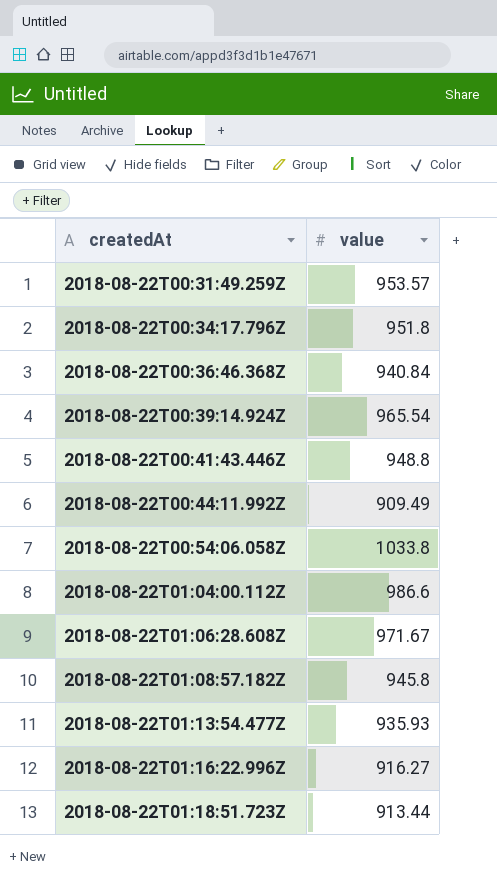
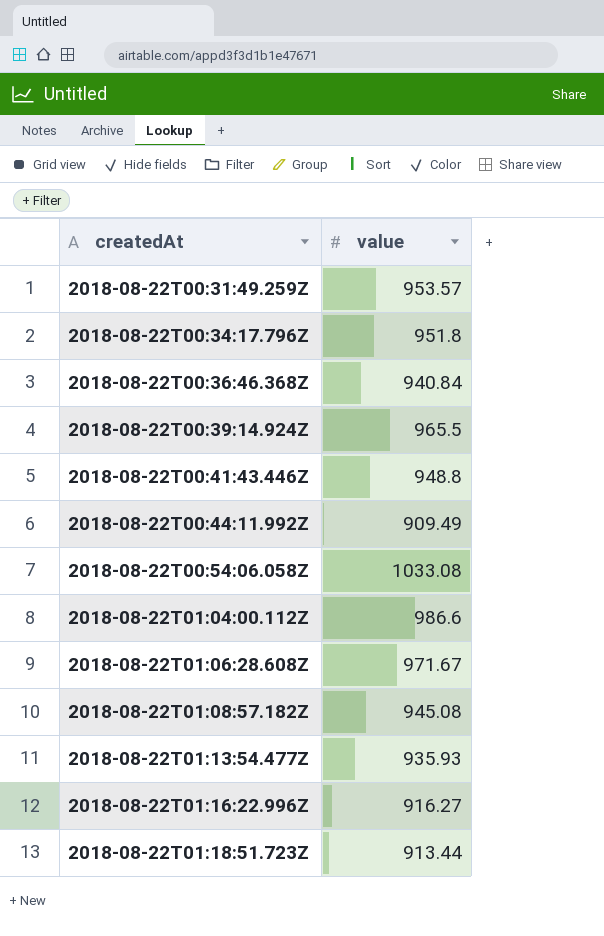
2018-08-22T00:39:14.924Z | value: 965.54 -> 965.5
2018-08-22T00:54:06.058Z | value: 1033.8 -> 1033.08
2018-08-22T01:08:57.182Z | value: 945.8 -> 945.08

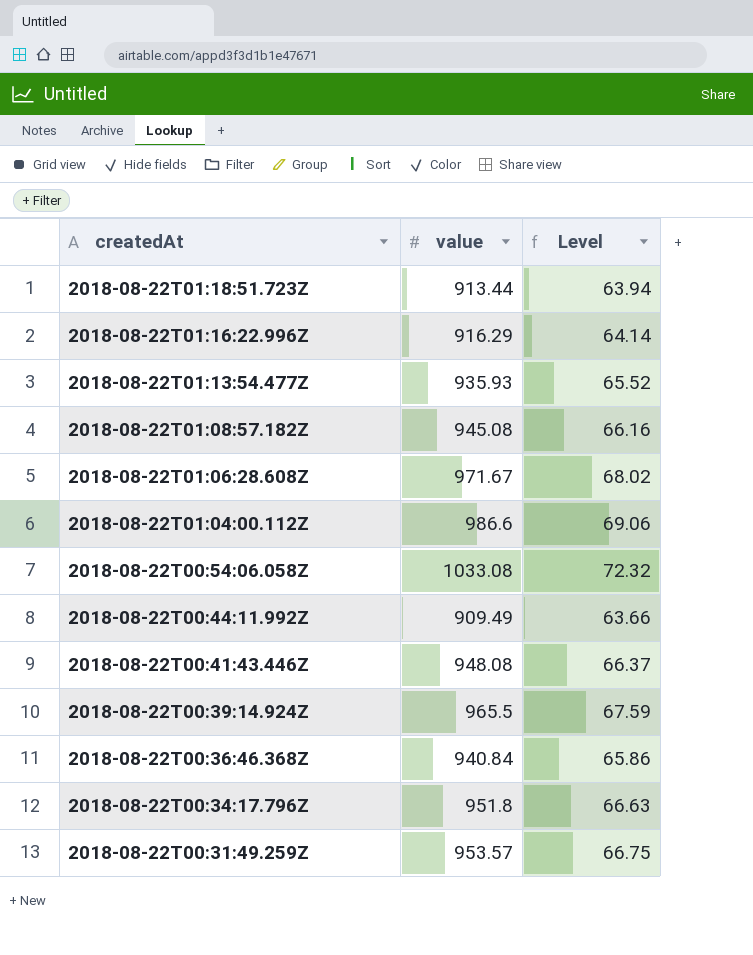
row order: createdAt ascending -> createdAt descending
column Level | formula: none -> [value] * 0.07
2018-08-22T01:16:22.996Z | value: 916.27 -> 916.29
2018-08-22T00:41:43.446Z | value: 948.8 -> 948.08

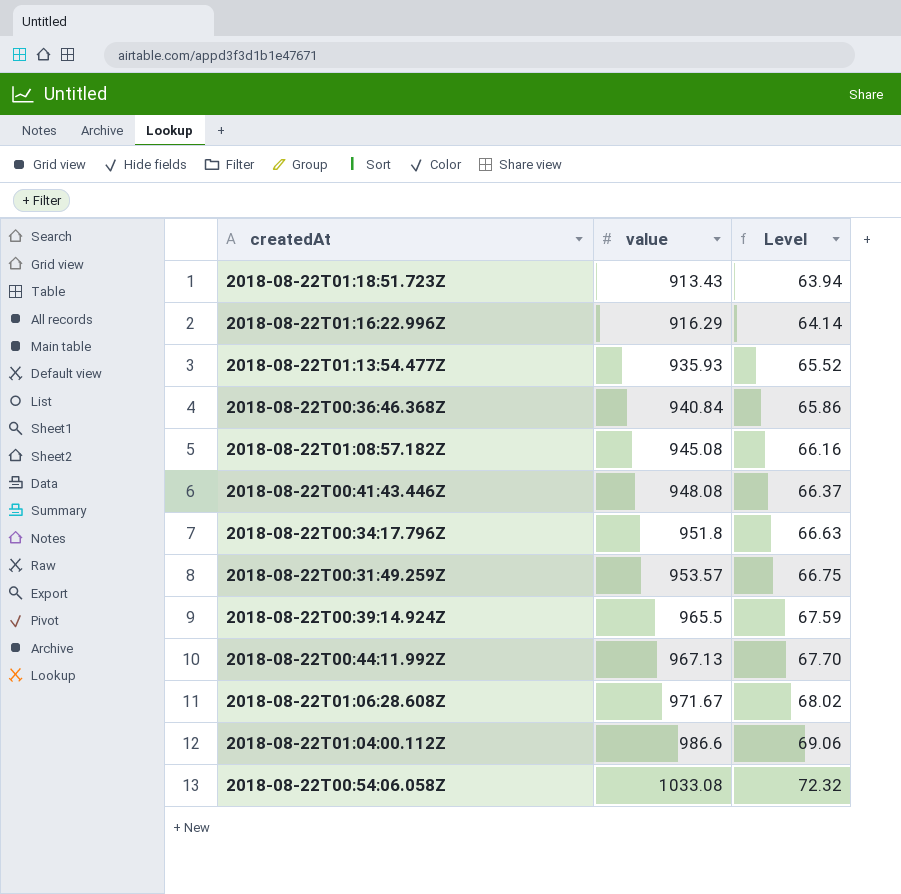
row order: createdAt descending -> value ascending
2018-08-22T01:18:51.723Z | value: 913.44 -> 913.43
2018-08-22T00:44:11.992Z | value: 909.49 -> 967.13
2018-08-22T00:44:11.992Z | Level: 63.66 -> 67.70

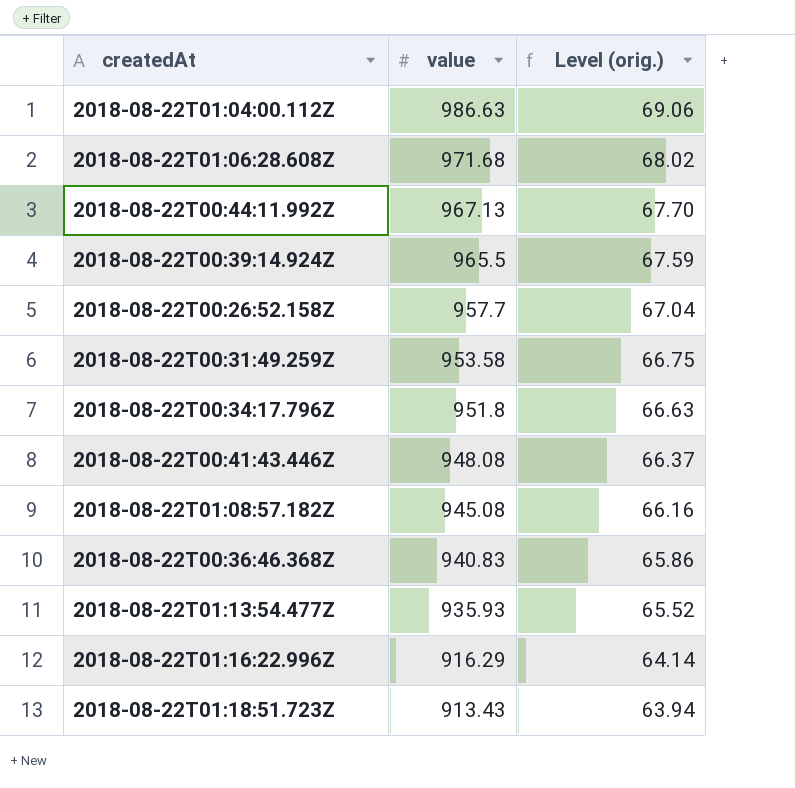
row order: value ascending -> value descending
column name: Level -> Level (orig.)
row 2018-08-22T00:54:06.058Z: 1033.08 | 72.32 -> none
2018-08-22T01:04:00.112Z | value: 986.6 -> 986.63
2018-08-22T01:06:28.608Z | value: 971.67 -> 971.68
row 2018-08-22T00:26:52.158Z: none -> 957.7 | 67.04
2018-08-22T00:31:49.259Z | value: 953.57 -> 953.58
2018-08-22T00:36:46.368Z | value: 940.84 -> 940.83

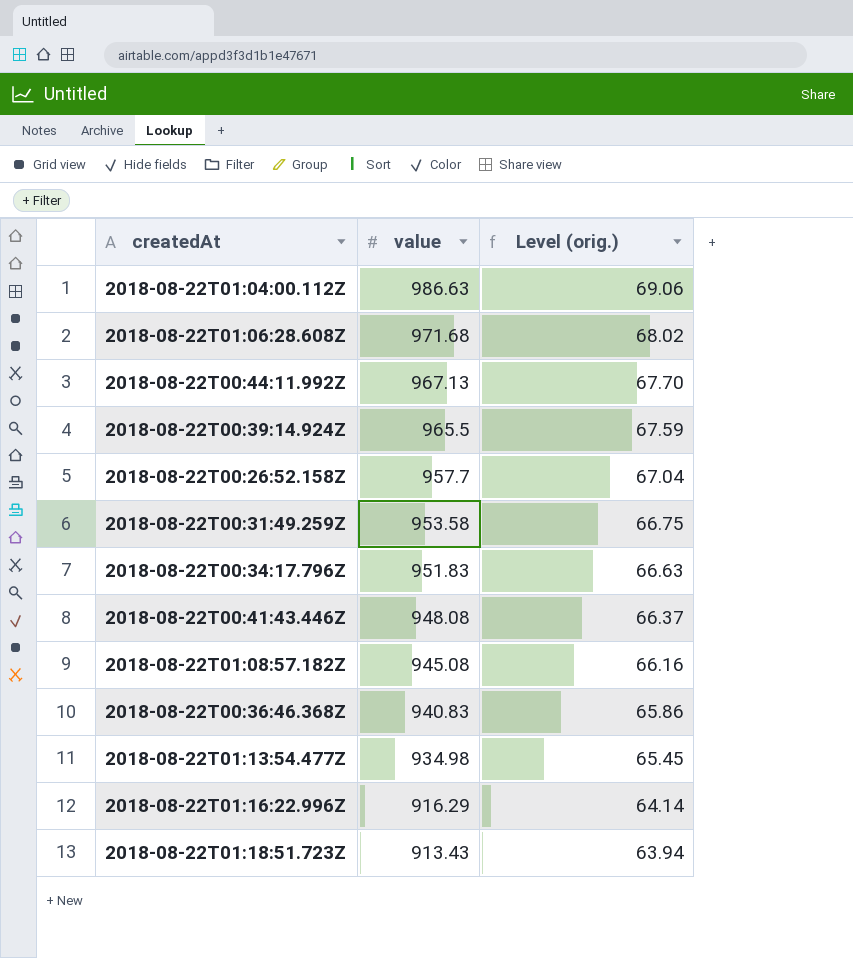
2018-08-22T00:34:17.796Z | value: 951.8 -> 951.83
2018-08-22T01:13:54.477Z | value: 935.93 -> 934.98
2018-08-22T01:13:54.477Z | Level (orig.): 65.52 -> 65.45

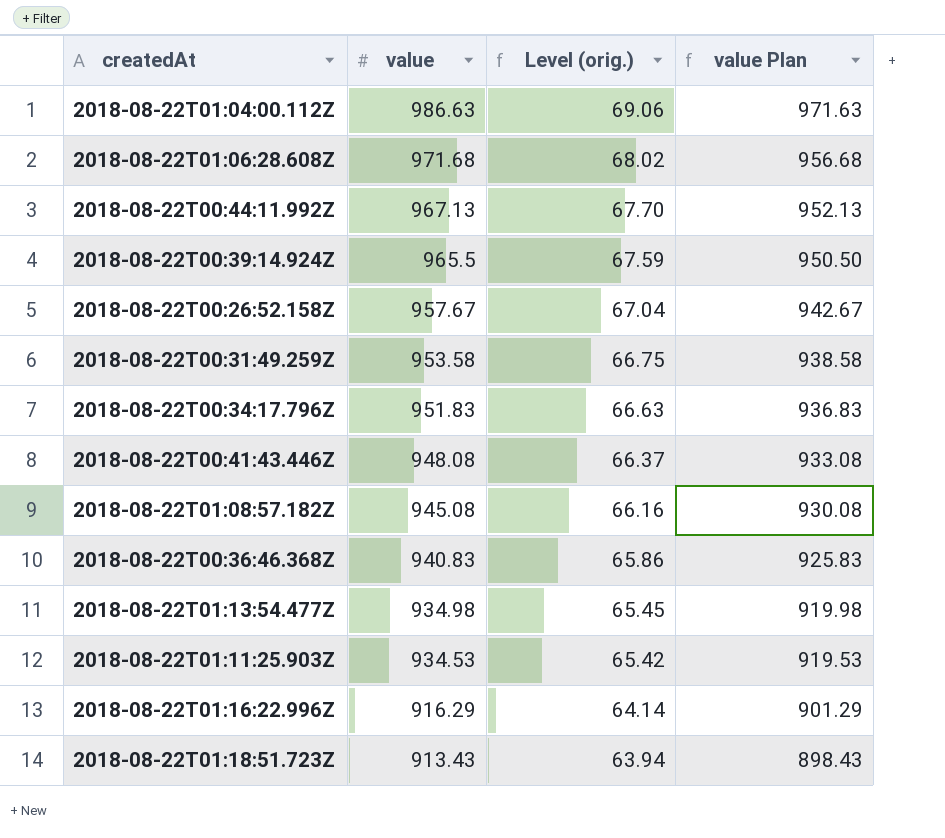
column value Plan | formula: none -> [value] - 15
2018-08-22T00:26:52.158Z | value: 957.7 -> 957.67
row 2018-08-22T01:11:25.903Z: none -> 934.53 | 65.42 | 919.53

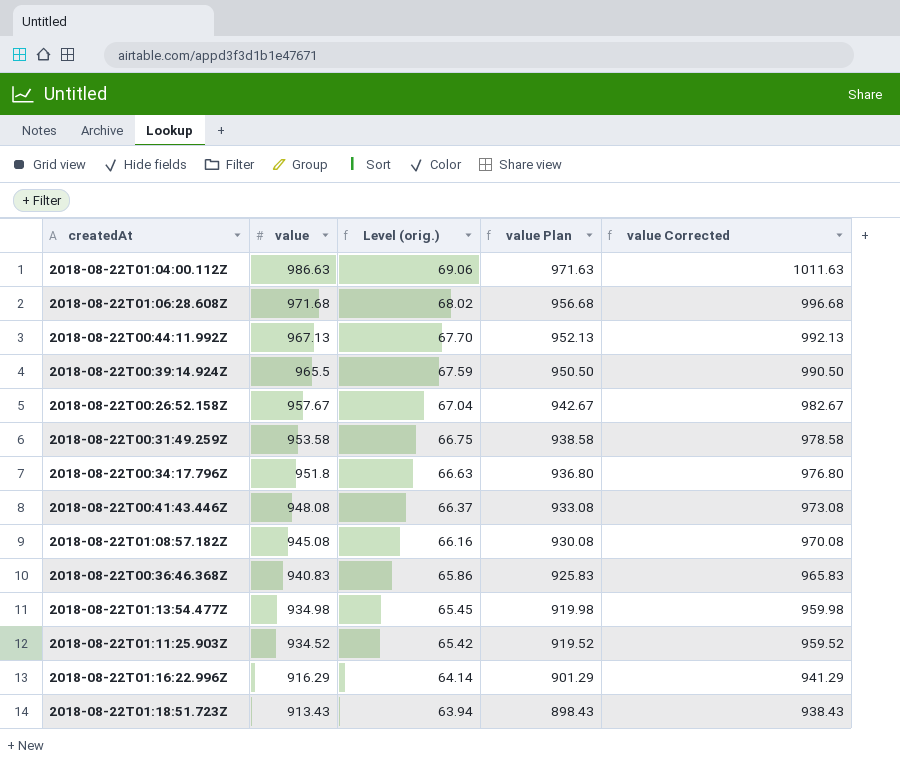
column value Corrected | formula: none -> [value] + 25
2018-08-22T00:34:17.796Z | value: 951.83 -> 951.8
2018-08-22T00:34:17.796Z | value Plan: 936.83 -> 936.80
2018-08-22T01:11:25.903Z | value: 934.53 -> 934.52
2018-08-22T01:11:25.903Z | value Plan: 919.53 -> 919.52

